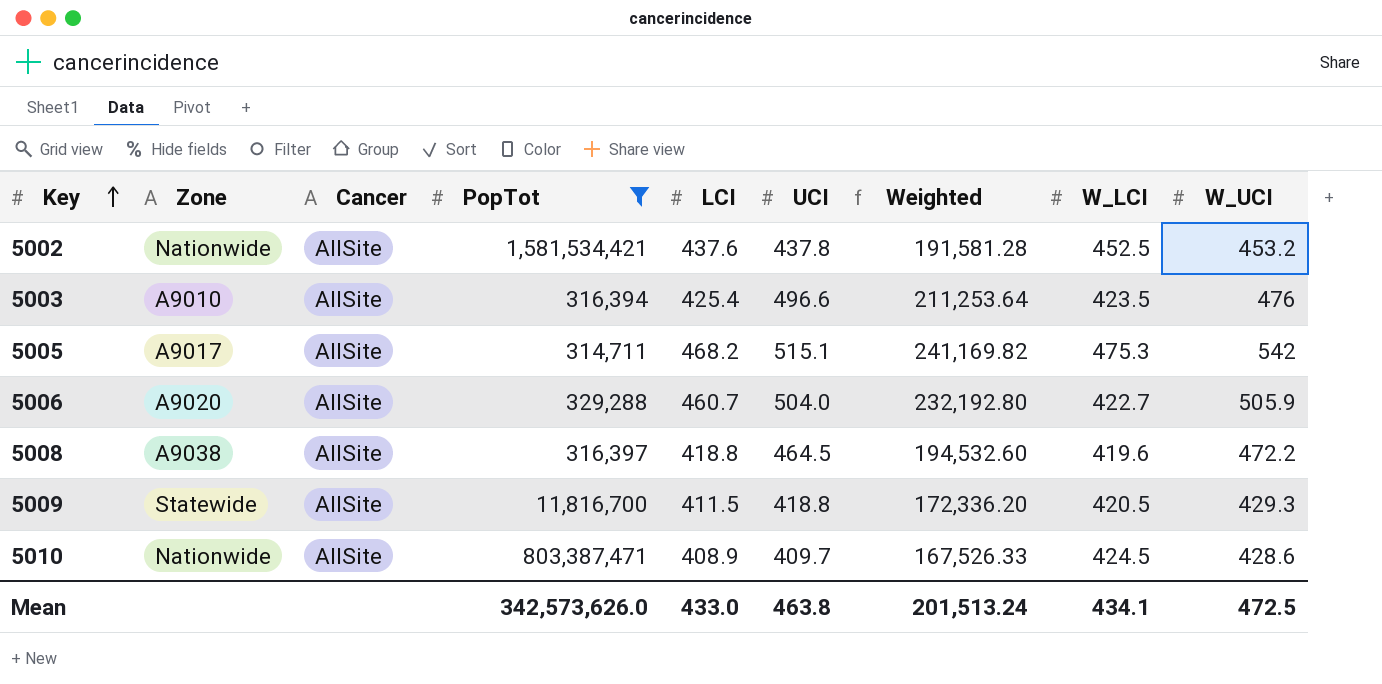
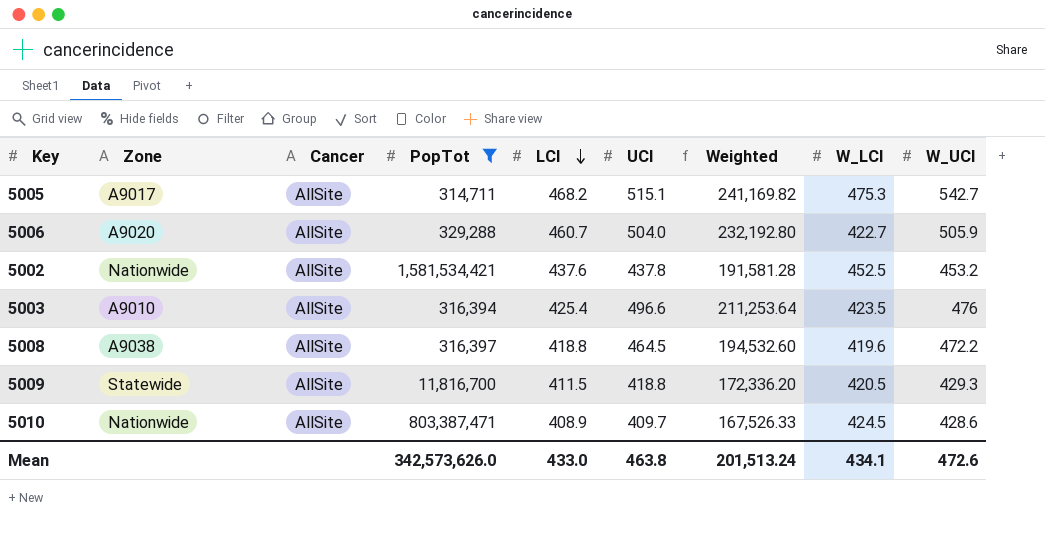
row order: Key ascending -> LCI descending
5005 | W_UCI: 542 -> 542.7
Mean | W_UCI: 472.5 -> 472.6

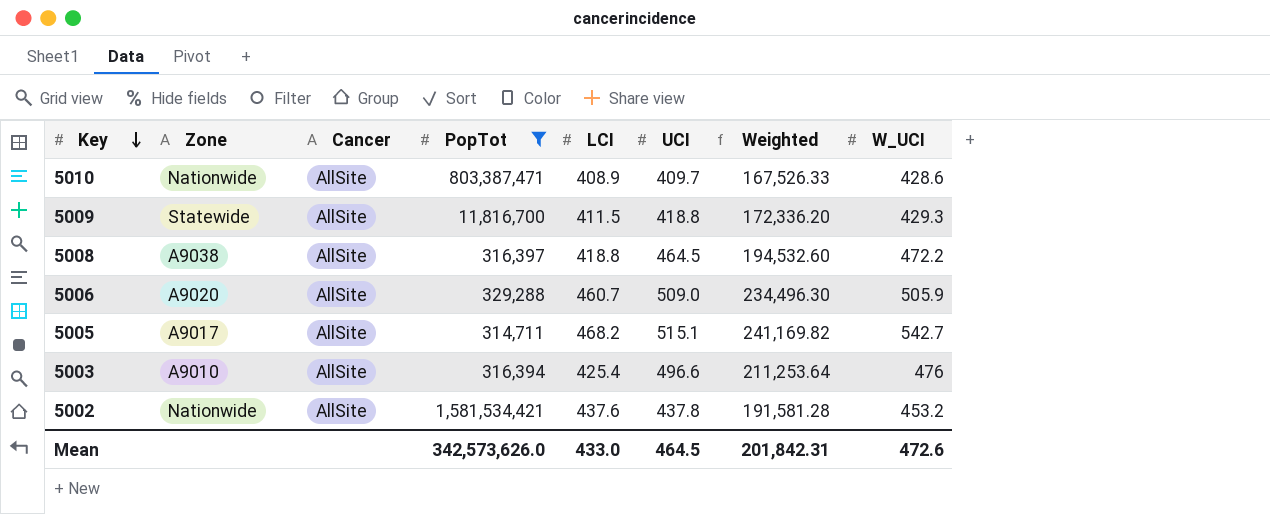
row order: LCI descending -> Key descending
column W_LCI | position: 8 -> none
5006 | UCI: 504.0 -> 509.0
5006 | Weighted: 232,192.80 -> 234,496.30
Mean | UCI: 463.8 -> 464.5
Mean | Weighted: 201,513.24 -> 201,842.31

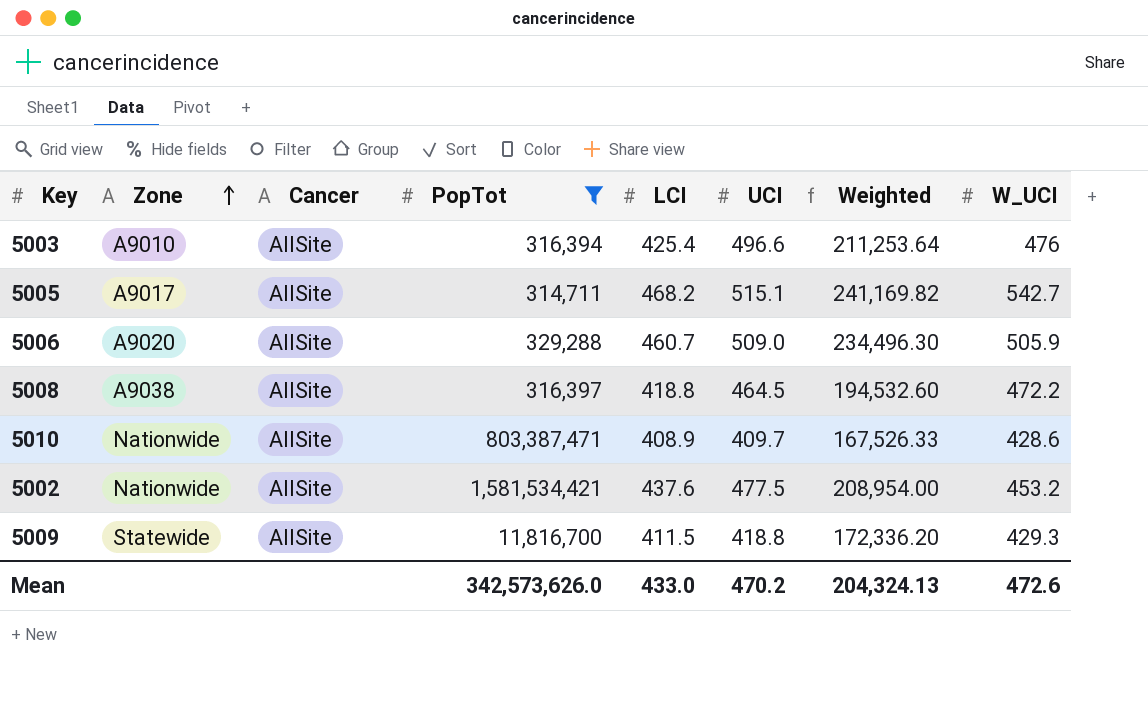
row order: Key descending -> Zone ascending
5002 | UCI: 437.8 -> 477.5
5002 | Weighted: 191,581.28 -> 208,954.00
Mean | UCI: 464.5 -> 470.2
Mean | Weighted: 201,842.31 -> 204,324.13

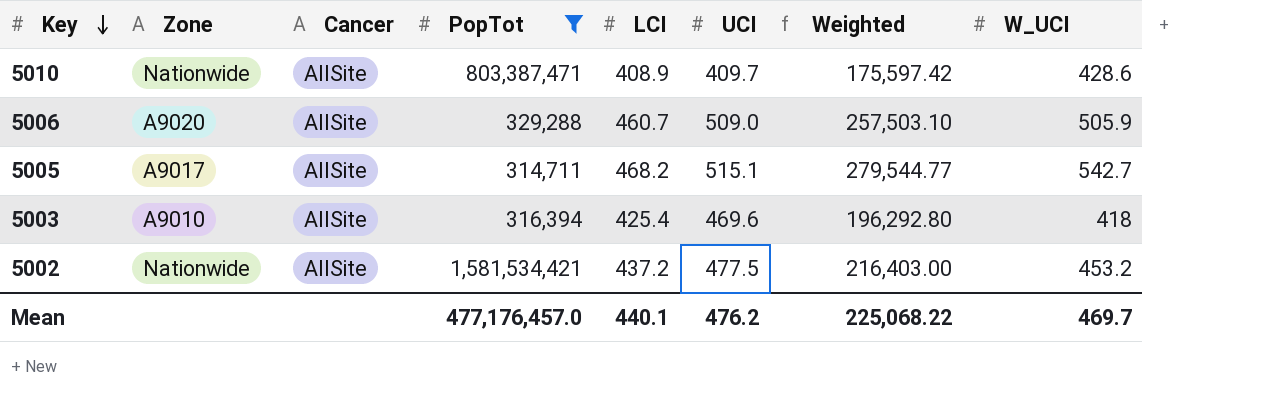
row order: Zone ascending -> Key descending
column Weighted | formula: [LCI] * [UCI] -> [UCI] * [W_UCI]
row 5008: A9038 | AllSite | 316,397 | 418.8 | 464.5 | 194,532.60 | 472.2 -> none
row 5009: Statewide | AllSite | 11,816,700 | 411.5 | 418.8 | 172,336.20 | 429.3 -> none
5003 | UCI: 496.6 -> 469.6
5003 | W_UCI: 476 -> 418
5002 | LCI: 437.6 -> 437.2
Mean | PopTot: 342,573,626.0 -> 477,176,457.0
Mean | LCI: 433.0 -> 440.1
Mean | UCI: 470.2 -> 476.2
Mean | Weighted: 204,324.13 -> 225,068.22
Mean | W_UCI: 472.6 -> 469.7

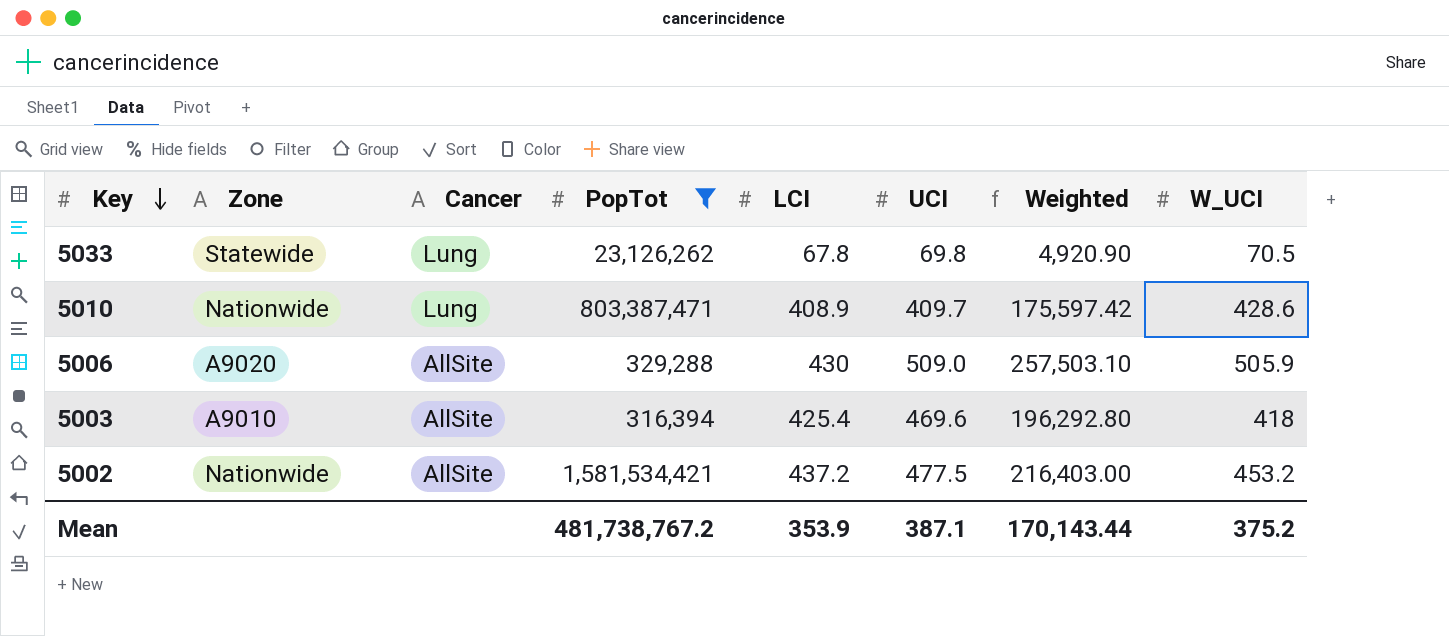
row 5005: A9017 | AllSite | 314,711 | 468.2 | 515.1 | 279,544.77 | 542.7 -> none
row 5033: none -> Statewide | Lung | 23,126,262 | 67.8 | 69.8 | 4,920.90 | 70.5
5010 | Cancer: AllSite -> Lung
5006 | LCI: 460.7 -> 430
Mean | PopTot: 477,176,457.0 -> 481,738,767.2
Mean | LCI: 440.1 -> 353.9
Mean | UCI: 476.2 -> 387.1
Mean | Weighted: 225,068.22 -> 170,143.44
Mean | W_UCI: 469.7 -> 375.2

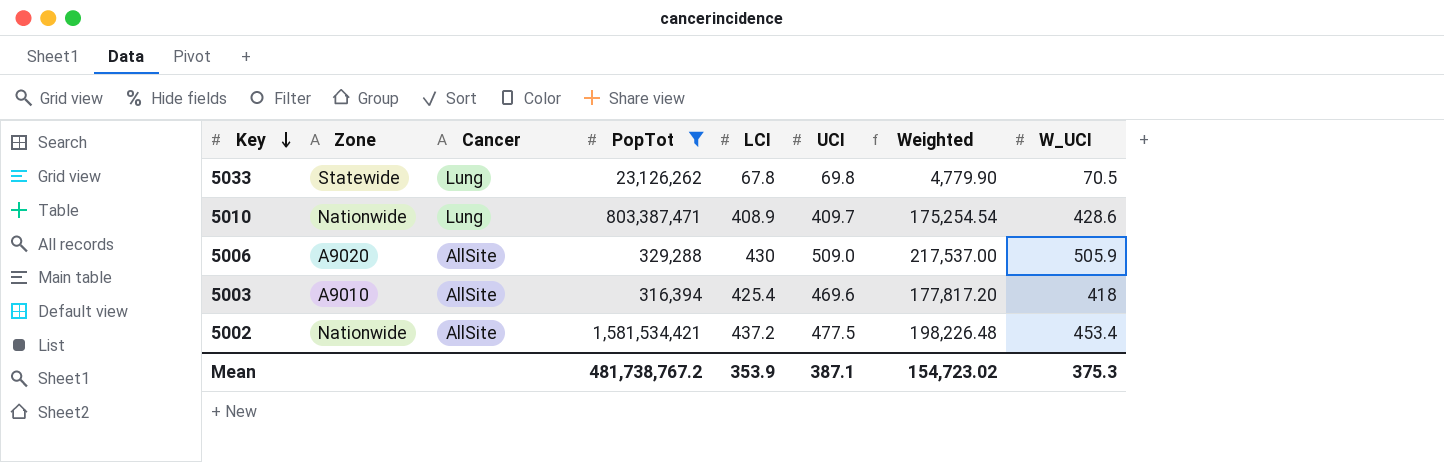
column Weighted | formula: [UCI] * [W_UCI] -> [LCI] * [W_UCI]
5002 | W_UCI: 453.2 -> 453.4
Mean | Weighted: 170,143.44 -> 154,723.02
Mean | W_UCI: 375.2 -> 375.3

